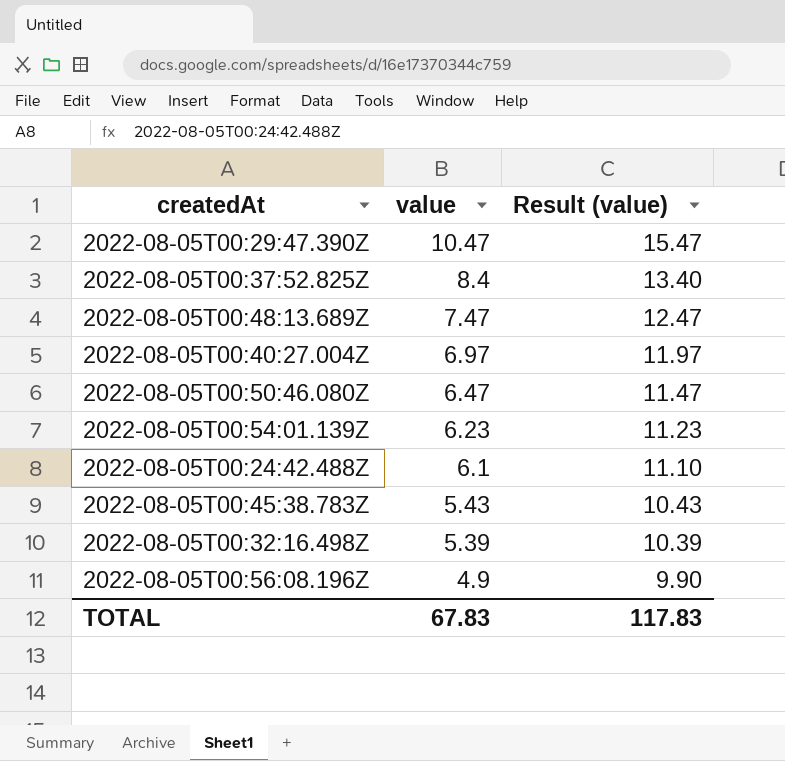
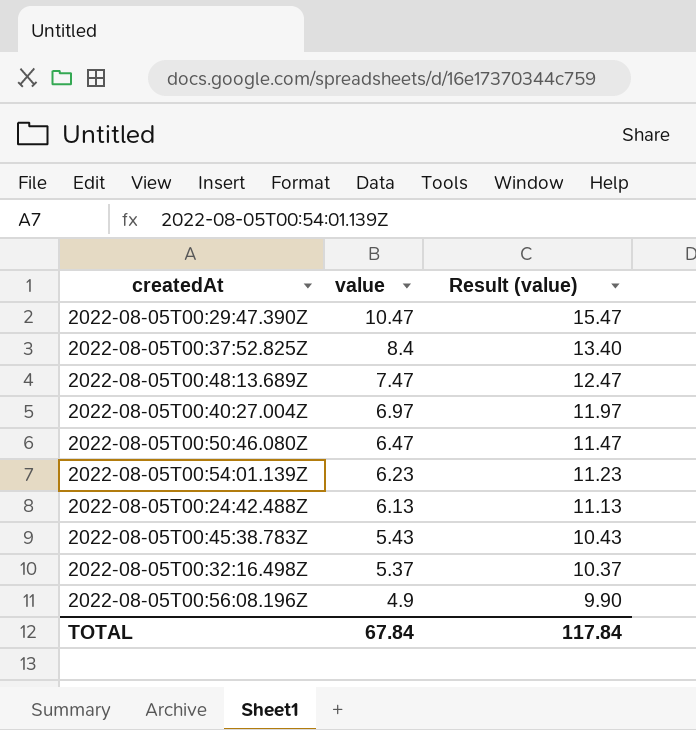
2022-08-05T00:24:42.488Z | value: 6.1 -> 6.13
2022-08-05T00:24:42.488Z | Result (value): 11.10 -> 11.13
2022-08-05T00:32:16.498Z | value: 5.39 -> 5.37
2022-08-05T00:32:16.498Z | Result (value): 10.39 -> 10.37
TOTAL | value: 67.83 -> 67.84
TOTAL | Result (value): 117.83 -> 117.84

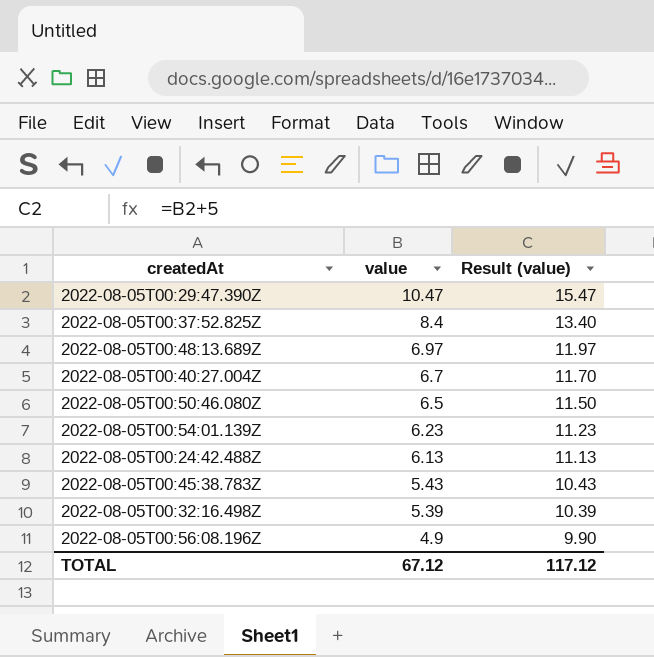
2022-08-05T00:48:13.689Z | value: 7.47 -> 6.97
2022-08-05T00:48:13.689Z | Result (value): 12.47 -> 11.97
2022-08-05T00:40:27.004Z | value: 6.97 -> 6.7
2022-08-05T00:40:27.004Z | Result (value): 11.97 -> 11.70
2022-08-05T00:50:46.080Z | value: 6.47 -> 6.5
2022-08-05T00:50:46.080Z | Result (value): 11.47 -> 11.50
2022-08-05T00:32:16.498Z | value: 5.37 -> 5.39
2022-08-05T00:32:16.498Z | Result (value): 10.37 -> 10.39
TOTAL | value: 67.84 -> 67.12
TOTAL | Result (value): 117.84 -> 117.12

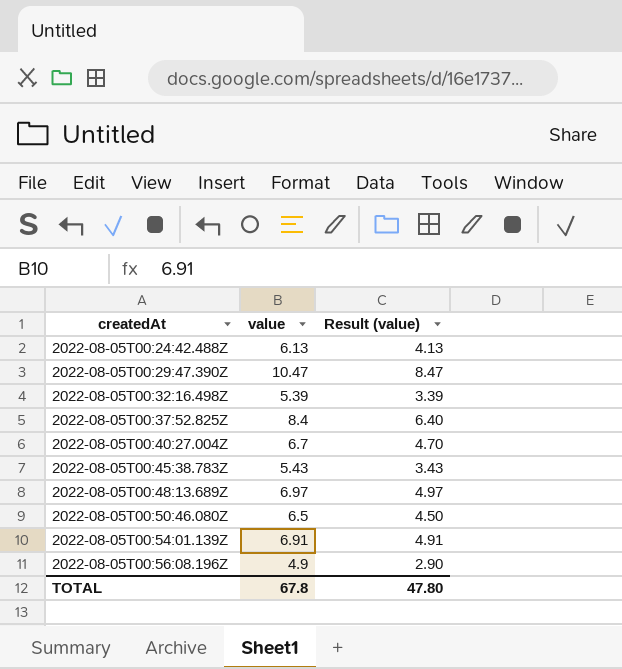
row order: value descending -> createdAt ascending
column Result (value) | formula: [value] + 5 -> [value] - 2
2022-08-05T00:54:01.139Z | value: 6.23 -> 6.91
TOTAL | value: 67.12 -> 67.8
TOTAL | Result (value): 117.12 -> 47.80

